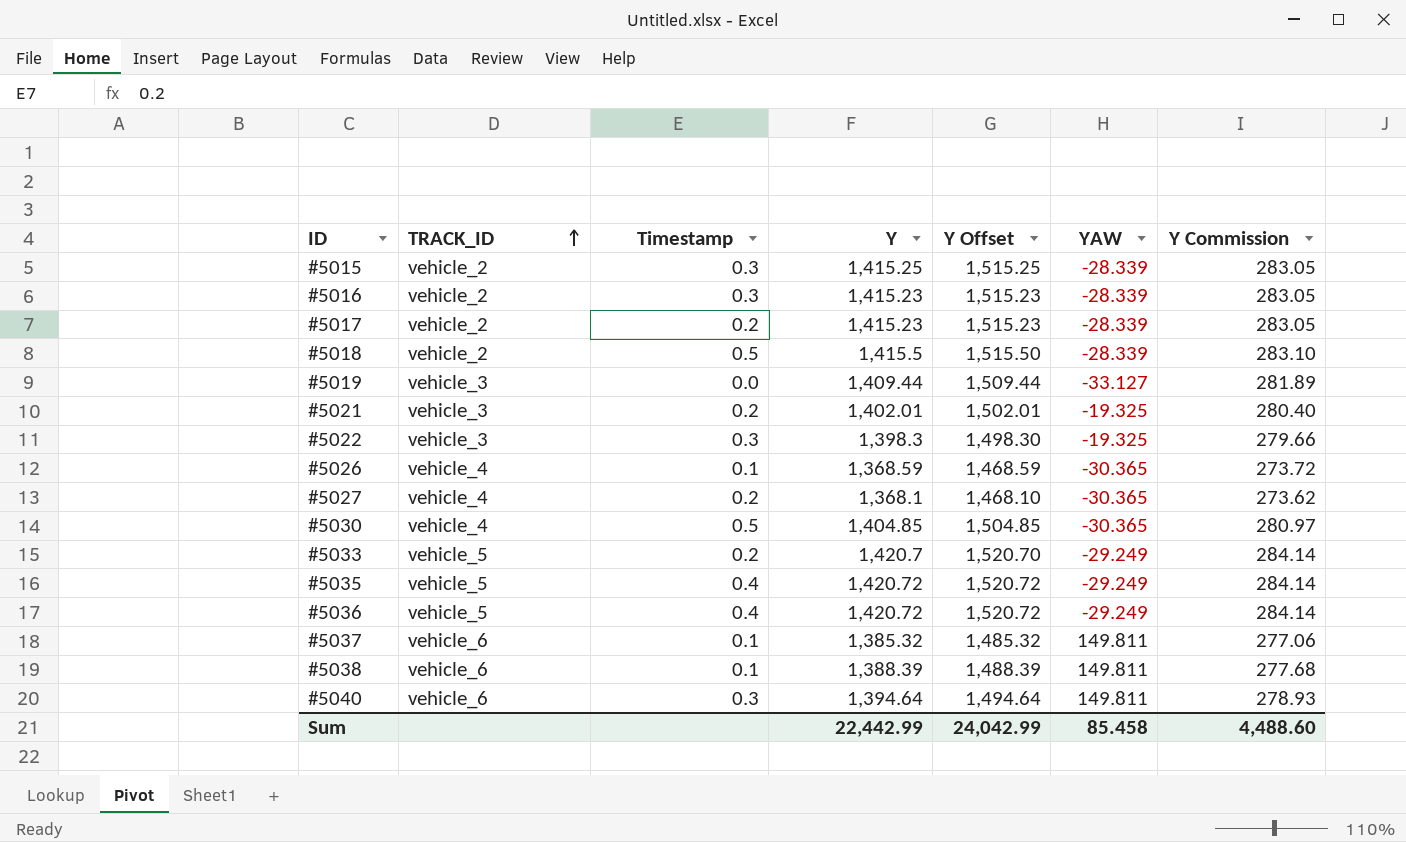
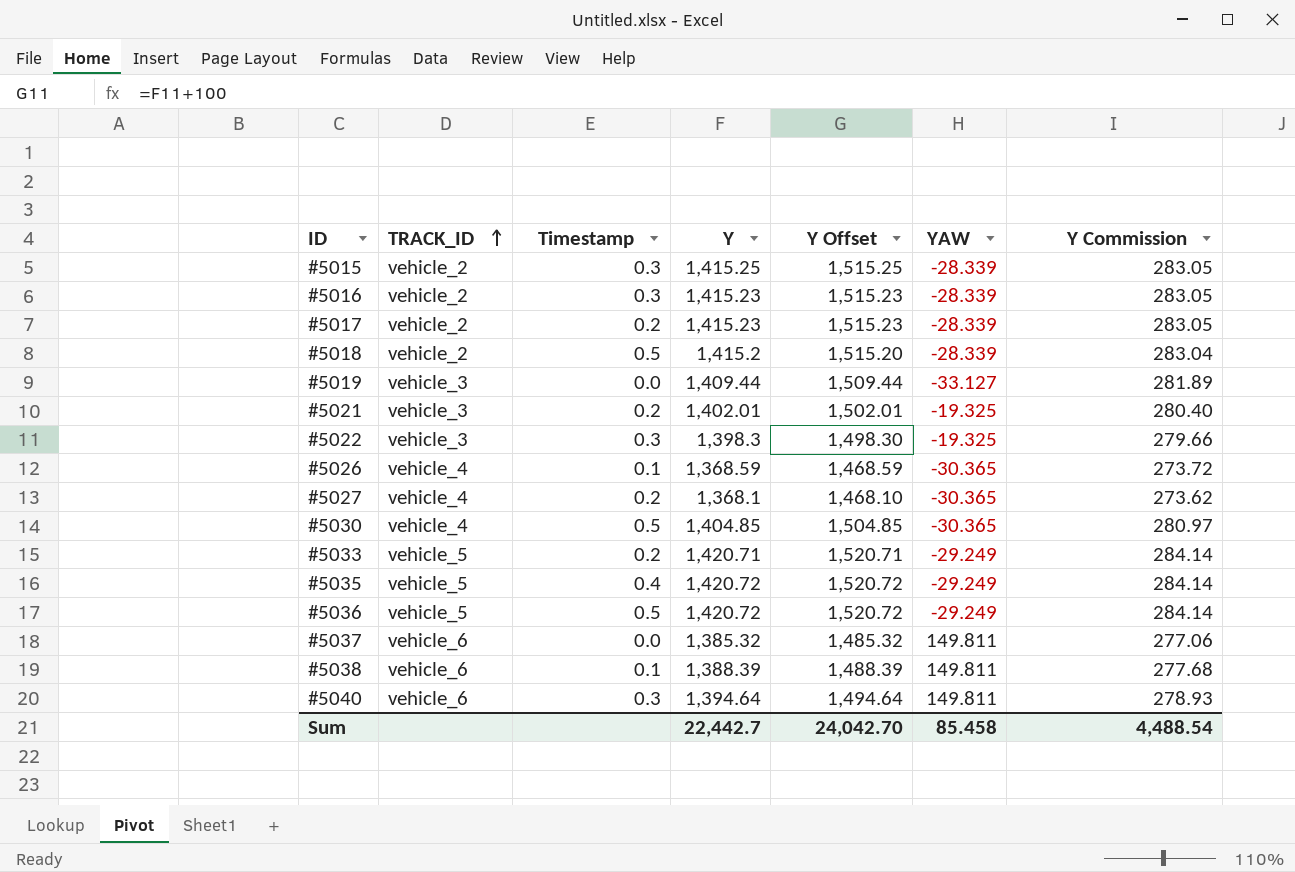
#5018 | Y: 1,415.5 -> 1,415.2
#5018 | Y Offset: 1,515.50 -> 1,515.20
#5018 | Y Commission: 283.10 -> 283.04
#5033 | Y: 1,420.7 -> 1,420.71
#5033 | Y Offset: 1,520.70 -> 1,520.71
#5036 | Timestamp: 0.4 -> 0.5
#5037 | Timestamp: 0.1 -> 0.0
Sum | Y: 22,442.99 -> 22,442.7
Sum | Y Offset: 24,042.99 -> 24,042.70
Sum | Y Commission: 4,488.60 -> 4,488.54

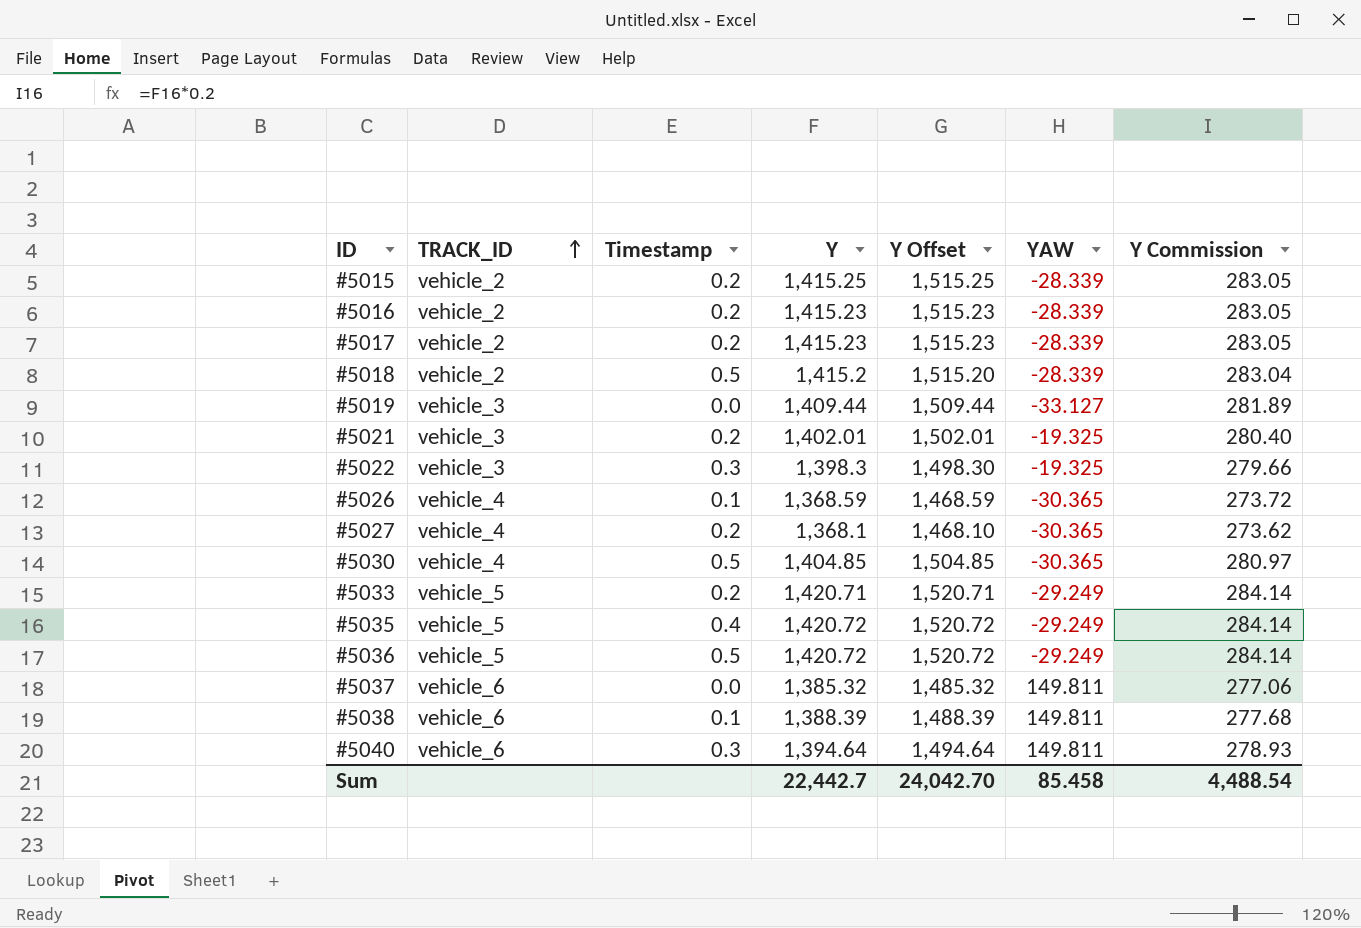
#5015 | Timestamp: 0.3 -> 0.2
#5016 | Timestamp: 0.3 -> 0.2

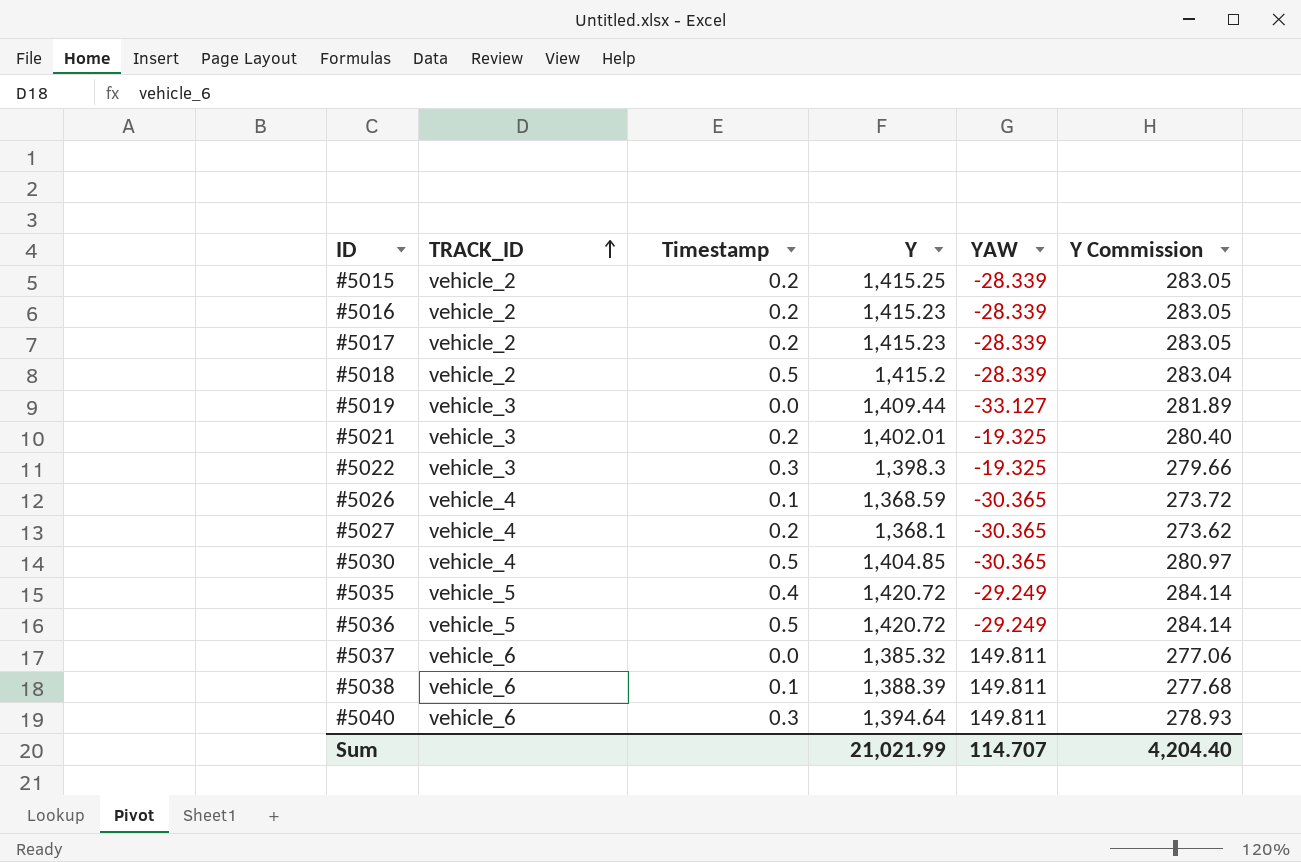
column Y Offset | formula: [Y] + 100 -> none
row #5033: vehicle_5 | 0.2 | 1,420.71 | 1,520.71 | -29.249 | 284.14 -> none
Sum | Y: 22,442.7 -> 21,021.99
Sum | YAW: 85.458 -> 114.707
Sum | Y Commission: 4,488.54 -> 4,204.40

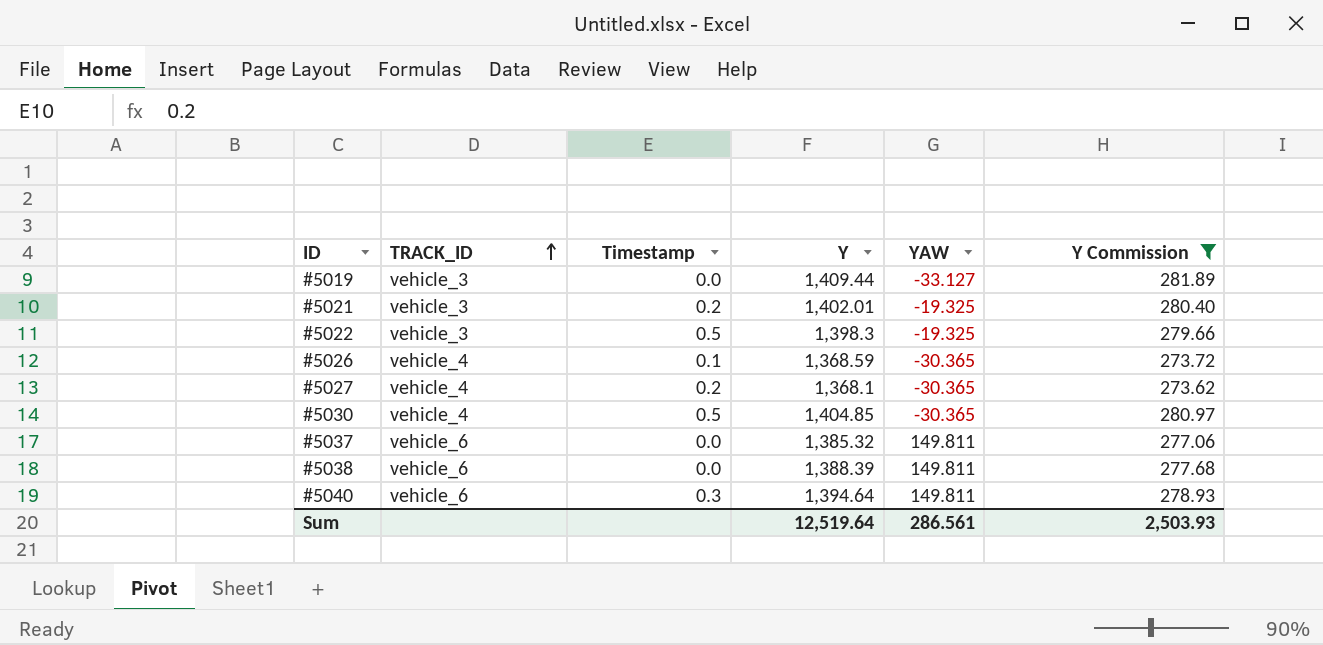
filter: none -> Y Commission <= 281.89
#5022 | Timestamp: 0.3 -> 0.5
#5038 | Timestamp: 0.1 -> 0.0
Sum | Y: 21,021.99 -> 12,519.64
Sum | YAW: 114.707 -> 286.561
Sum | Y Commission: 4,204.40 -> 2,503.93

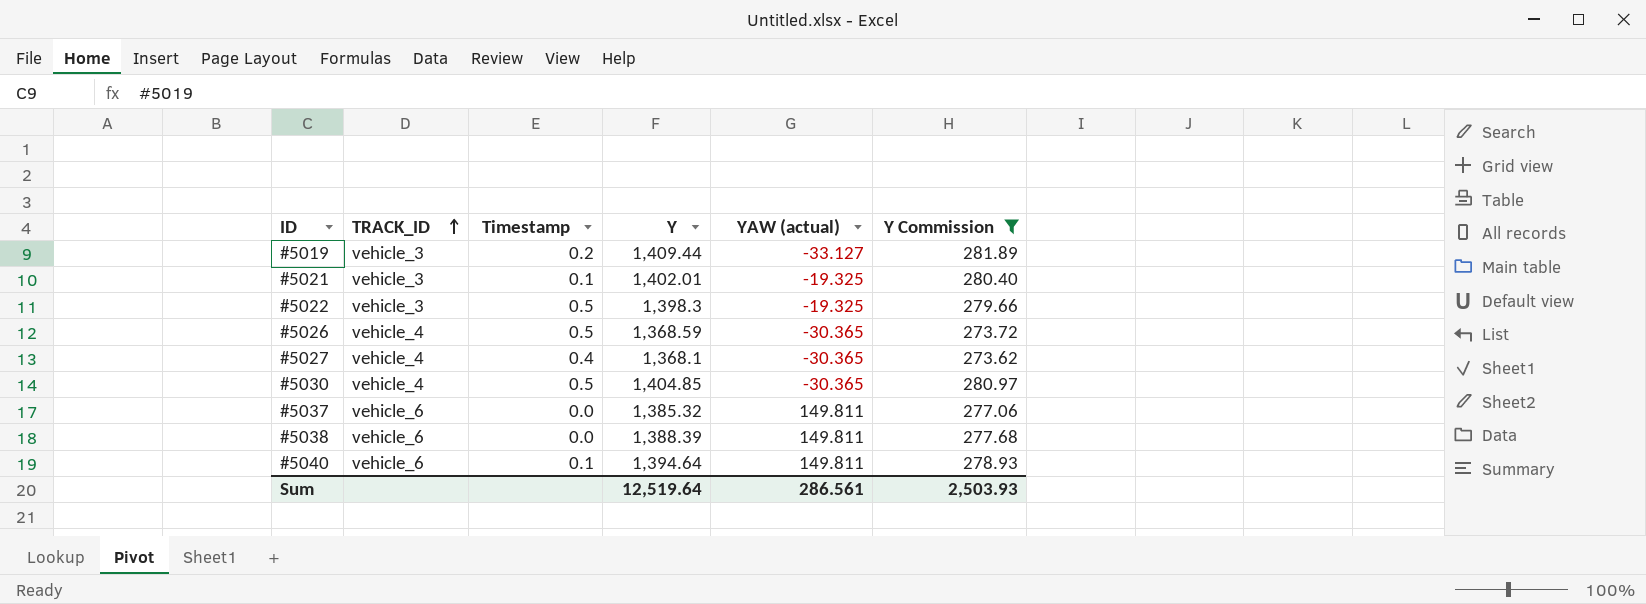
column name: YAW -> YAW (actual)
#5019 | Timestamp: 0.0 -> 0.2
#5021 | Timestamp: 0.2 -> 0.1
#5026 | Timestamp: 0.1 -> 0.5
#5027 | Timestamp: 0.2 -> 0.4
#5040 | Timestamp: 0.3 -> 0.1

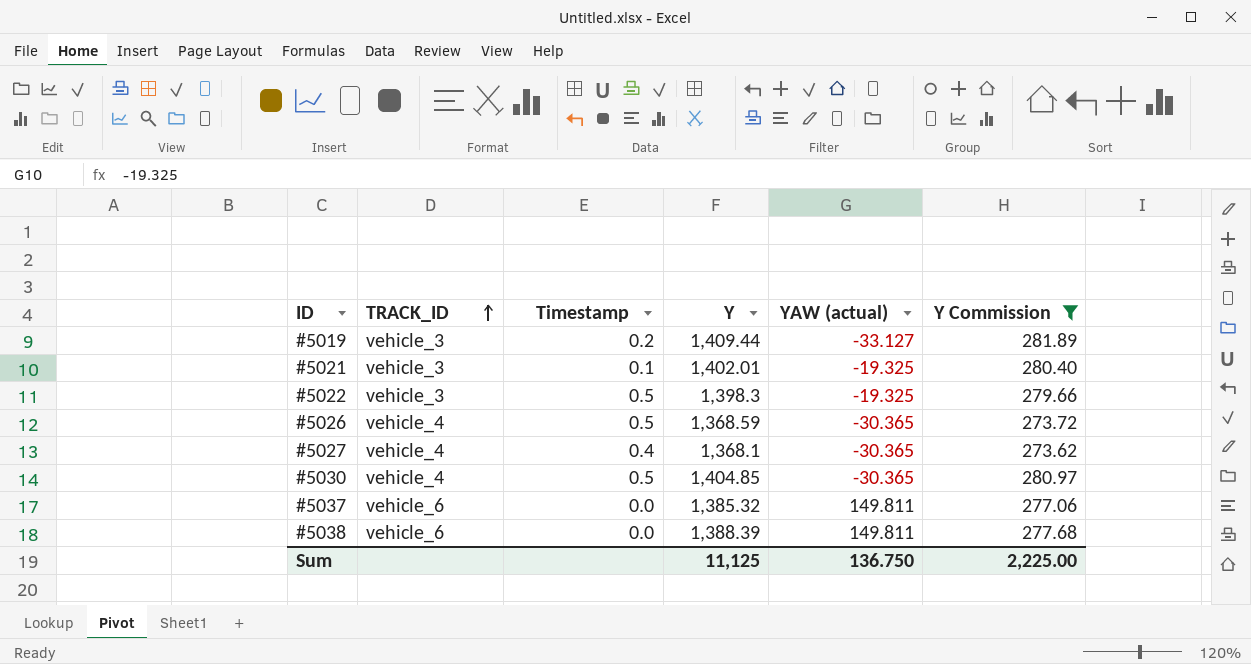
row #5040: vehicle_6 | 0.1 | 1,394.64 | 149.811 | 278.93 -> none
Sum | Y: 12,519.64 -> 11,125
Sum | YAW (actual): 286.561 -> 136.750
Sum | Y Commission: 2,503.93 -> 2,225.00

